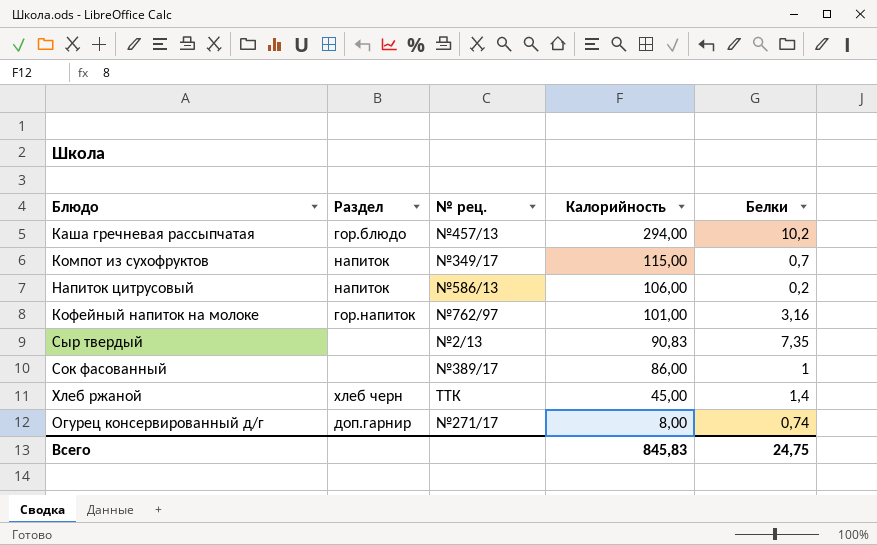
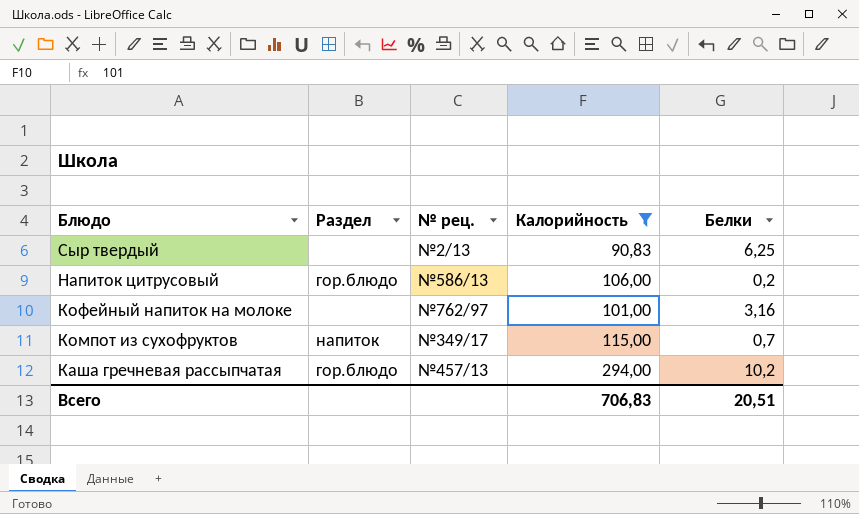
filter: none -> Калорийность >= 90,83
row order: Калорийность descending -> Блюдо descending
Сыр твердый | Белки: 7,35 -> 6,25
Напиток цитрусовый | Раздел: напиток -> гор.блюдо
Кофейный напиток на молоке | Раздел: гор.напиток -> none
Всего | Калорийность: 845,83 -> 706,83
Всего | Белки: 24,75 -> 20,51

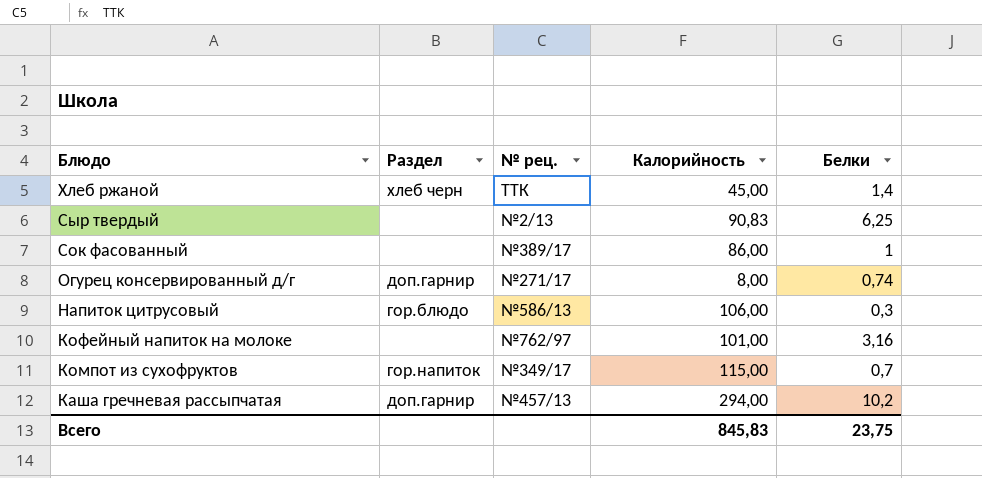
filter: Калорийность >= 90,83 -> none
Напиток цитрусовый | Белки: 0,2 -> 0,3
Компот из сухофруктов | Раздел: напиток -> гор.напиток
Каша гречневая рассыпчатая | Раздел: гор.блюдо -> доп.гарнир
Всего | Калорийность: 706,83 -> 845,83
Всего | Белки: 20,51 -> 23,75

